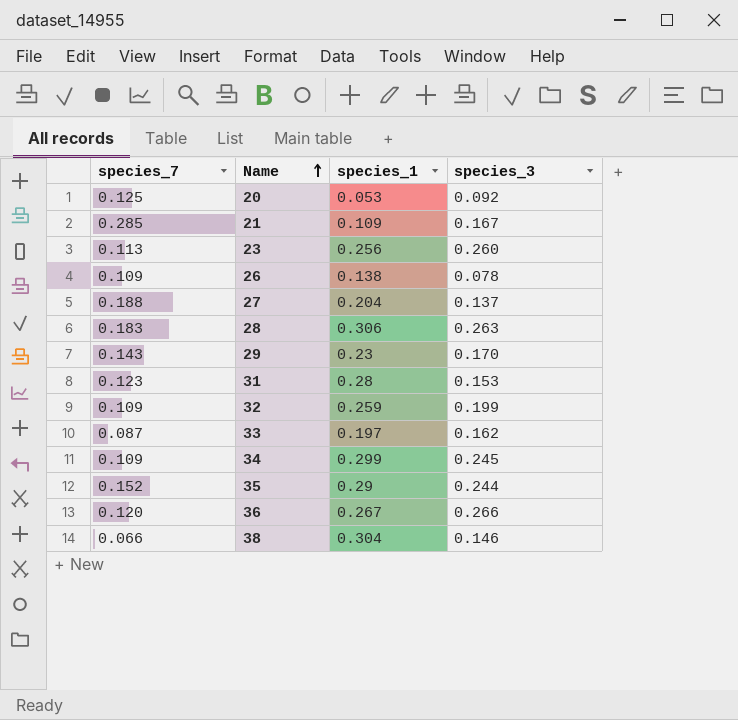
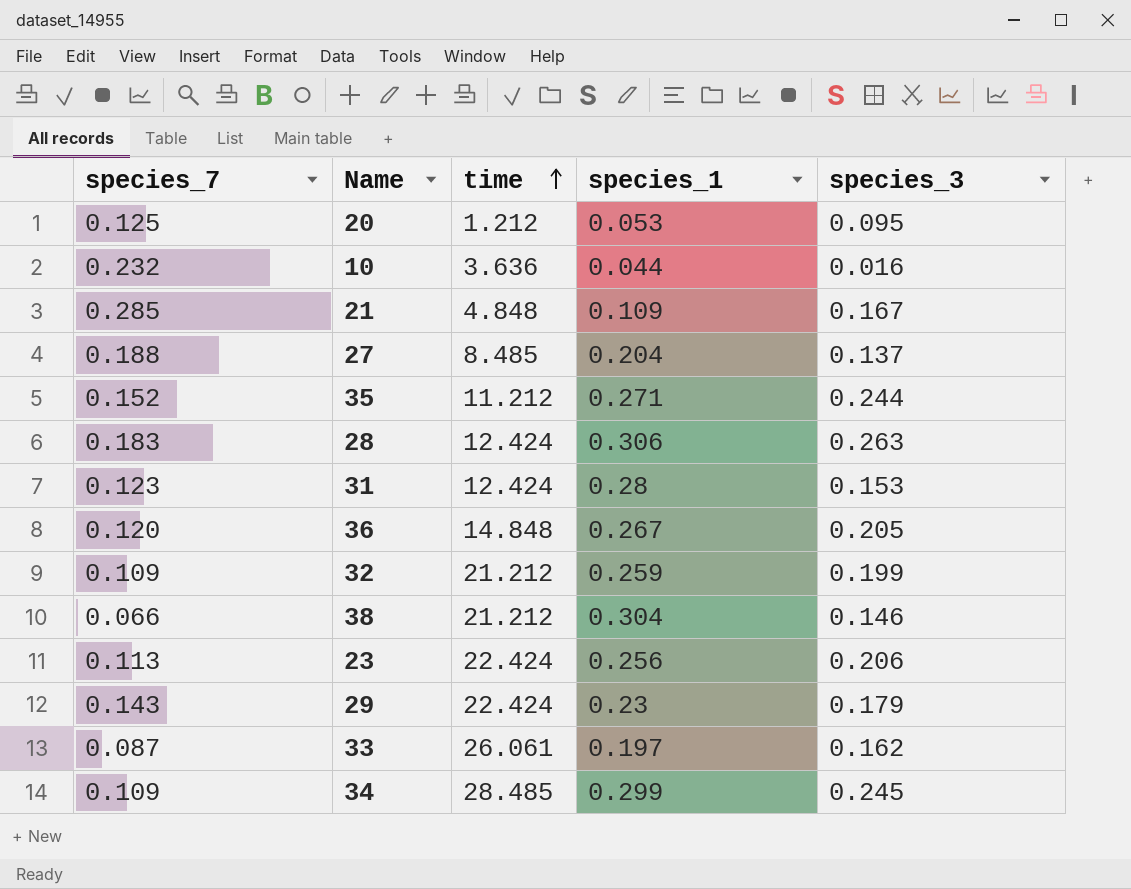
row order: Name ascending -> time ascending
column time | position: none -> 3
row 26: 0.109 | 0.138 | 0.078 -> none
20 | species_3: 0.092 -> 0.095
row 10: none -> 0.232 | 3.636 | 0.044 | 0.016
35 | species_1: 0.29 -> 0.271
36 | species_3: 0.266 -> 0.205
23 | species_3: 0.260 -> 0.206
29 | species_3: 0.170 -> 0.179

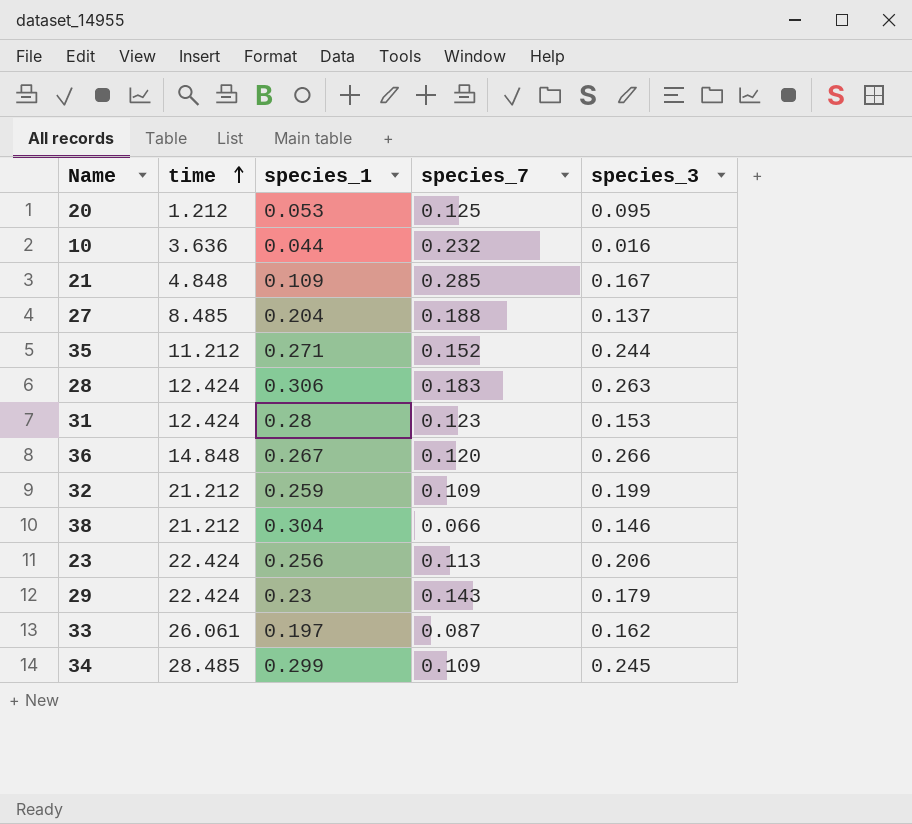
column species_7 | position: 1 -> 4
36 | species_3: 0.205 -> 0.266

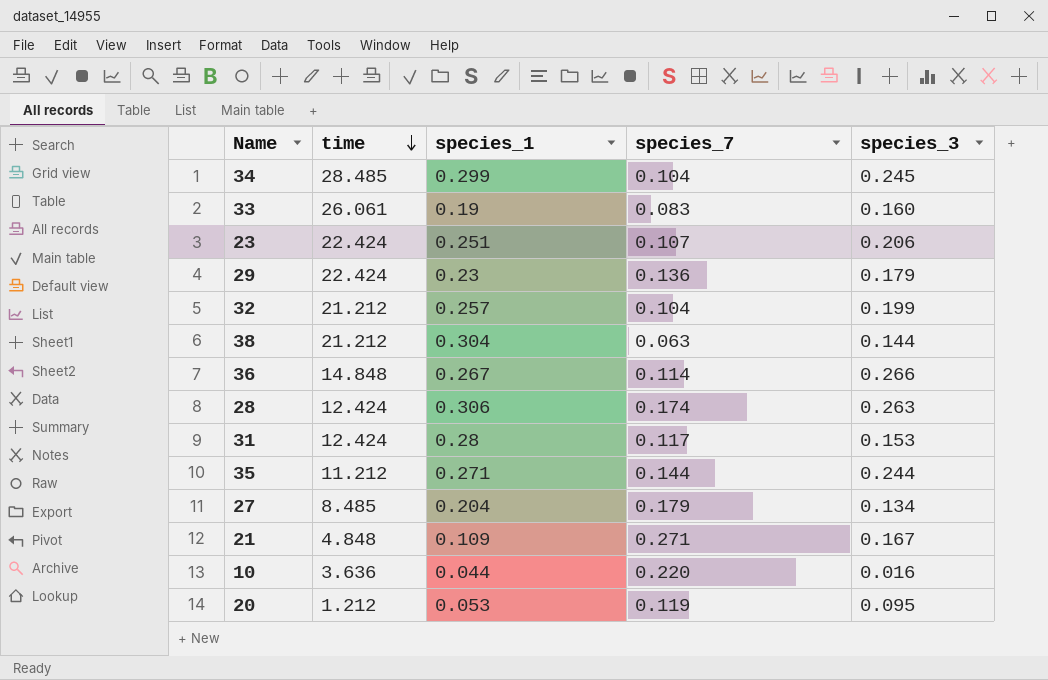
row order: time ascending -> time descending
34 | species_7: 0.109 -> 0.104
33 | species_1: 0.197 -> 0.19
33 | species_7: 0.087 -> 0.083
33 | species_3: 0.162 -> 0.160
23 | species_1: 0.256 -> 0.251
23 | species_7: 0.113 -> 0.107
29 | species_7: 0.143 -> 0.136
32 | species_1: 0.259 -> 0.257
32 | species_7: 0.109 -> 0.104
38 | species_7: 0.066 -> 0.063
38 | species_3: 0.146 -> 0.144
36 | species_7: 0.120 -> 0.114
28 | species_7: 0.183 -> 0.174
31 | species_7: 0.123 -> 0.117
35 | species_7: 0.152 -> 0.144
27 | species_7: 0.188 -> 0.179
27 | species_3: 0.137 -> 0.134
21 | species_7: 0.285 -> 0.271
10 | species_7: 0.232 -> 0.220
20 | species_7: 0.125 -> 0.119

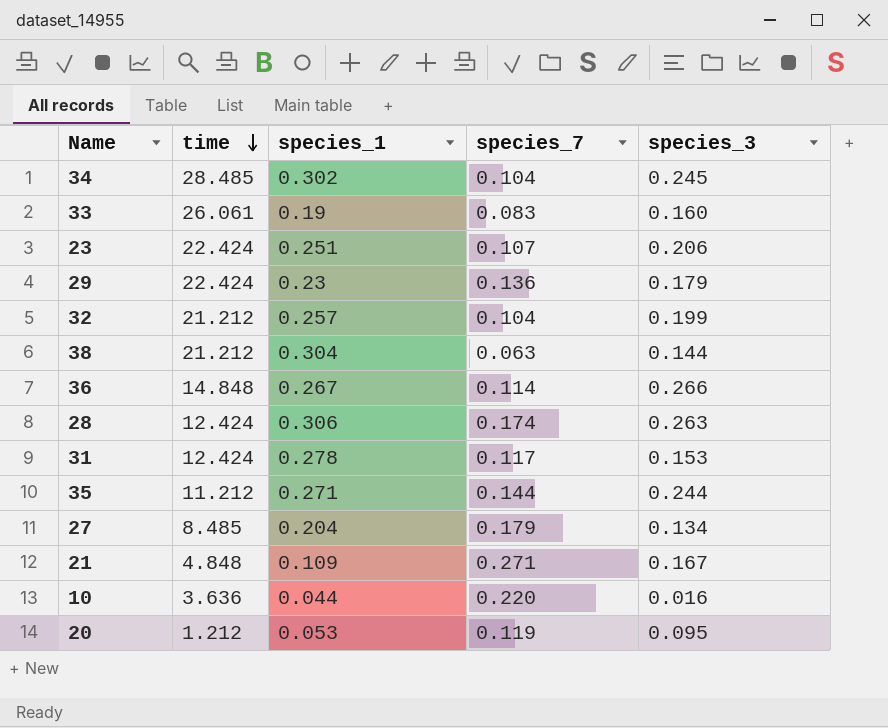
34 | species_1: 0.299 -> 0.302
31 | species_1: 0.28 -> 0.278

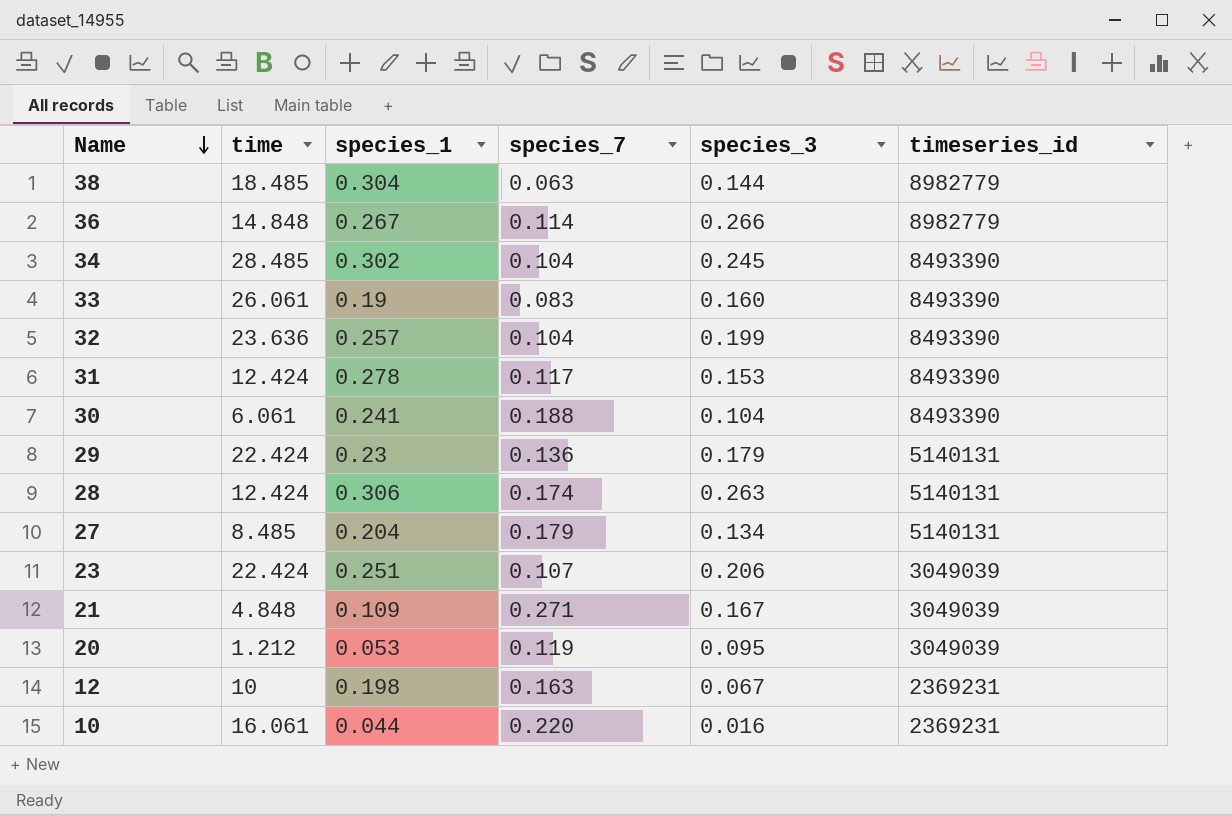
row order: time descending -> Name descending
column timeseries_id | position: none -> 6
row 35: 11.212 | 0.271 | 0.144 | 0.244 -> none
38 | time: 21.212 -> 18.485
32 | time: 21.212 -> 23.636
row 30: none -> 6.061 | 0.241 | 0.188 | 0.104 | 8493390
row 12: none -> 10 | 0.198 | 0.163 | 0.067 | 2369231
10 | time: 3.636 -> 16.061

